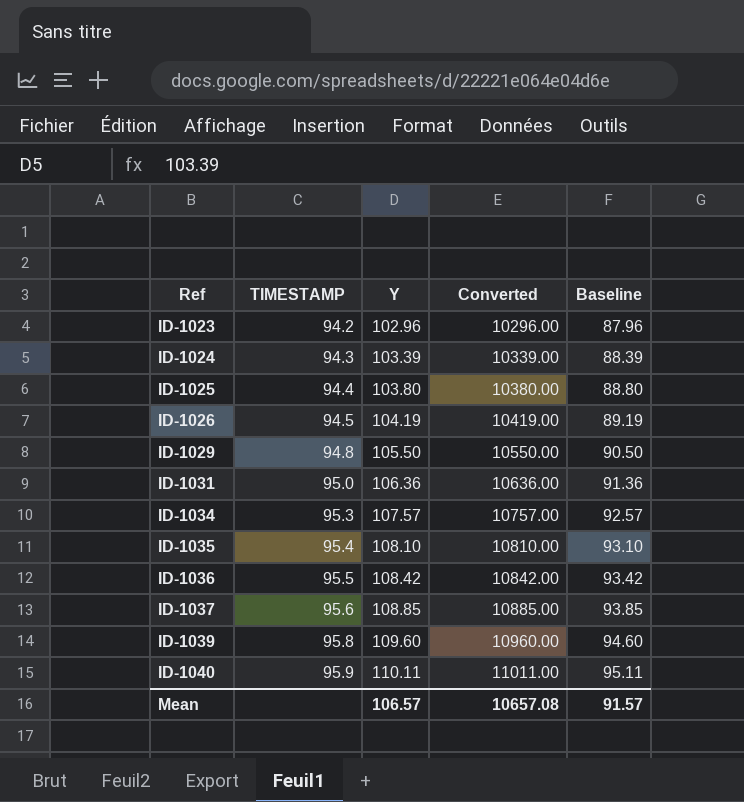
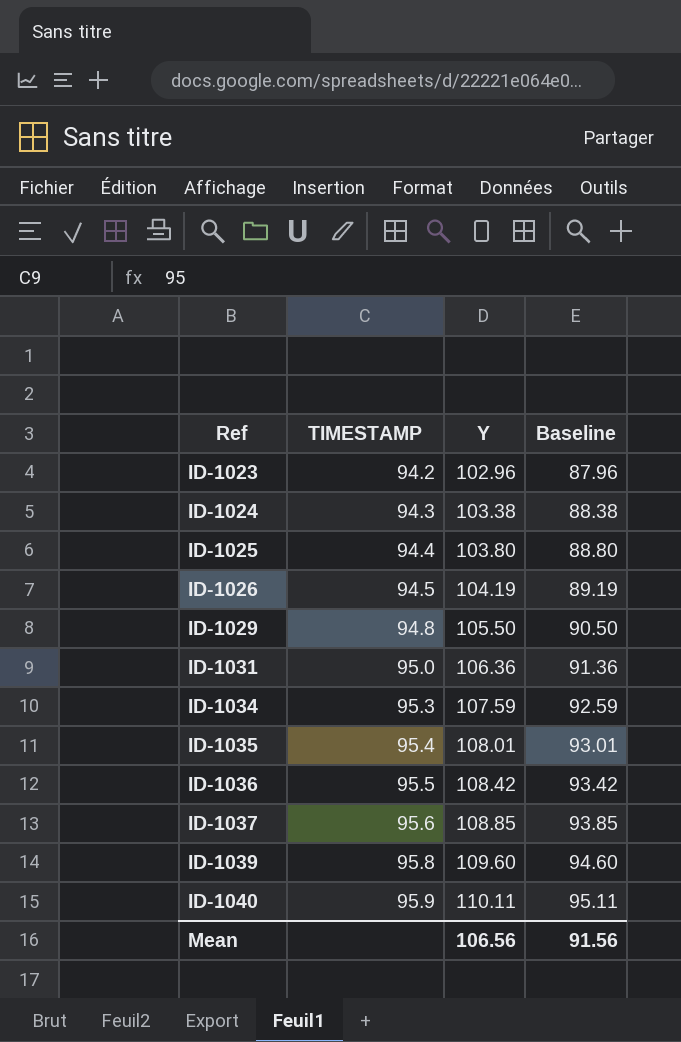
column Converted | formula: [Y] * 100 -> none
ID-1024 | Y: 103.39 -> 103.38
ID-1024 | Baseline: 88.39 -> 88.38
ID-1034 | Y: 107.57 -> 107.59
ID-1034 | Baseline: 92.57 -> 92.59
ID-1035 | Y: 108.10 -> 108.01
ID-1035 | Baseline: 93.10 -> 93.01
Mean | Y: 106.57 -> 106.56
Mean | Baseline: 91.57 -> 91.56

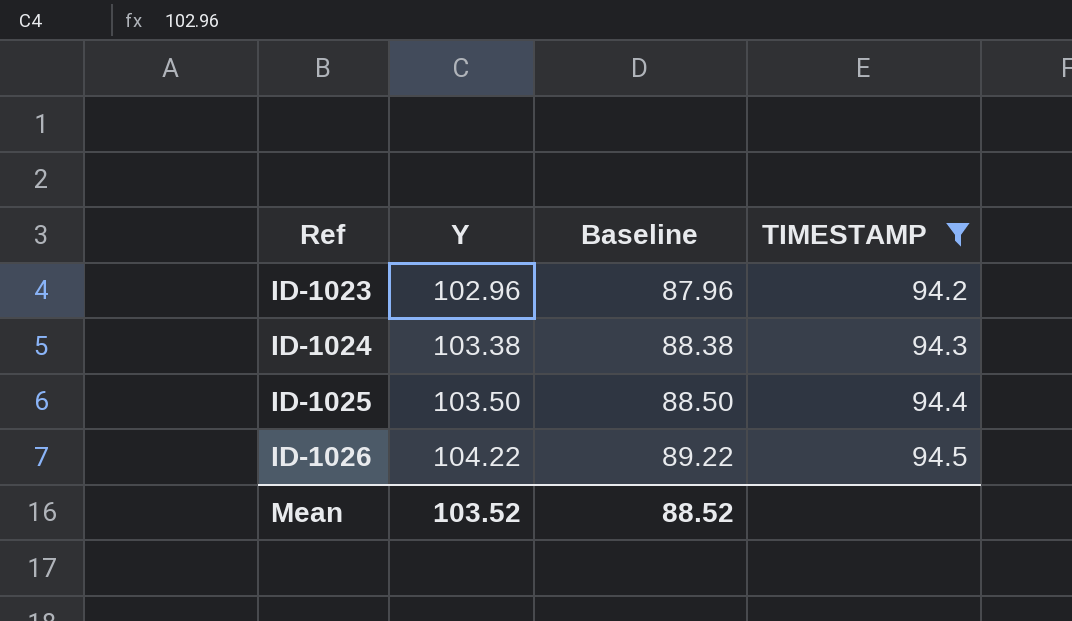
filter: none -> TIMESTAMP <= 94.5
column TIMESTAMP | position: 2 -> 4
ID-1025 | Y: 103.80 -> 103.50
ID-1025 | Baseline: 88.80 -> 88.50
ID-1026 | Y: 104.19 -> 104.22
ID-1026 | Baseline: 89.19 -> 89.22
Mean | Y: 106.56 -> 103.52
Mean | Baseline: 91.56 -> 88.52

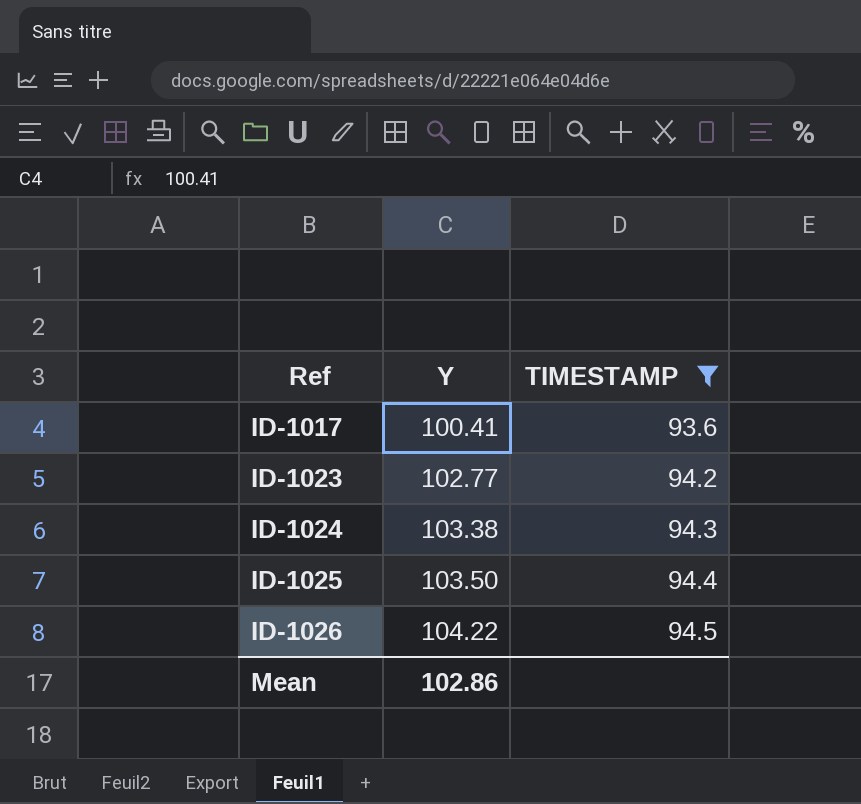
column Baseline | formula: [Y] - 15 -> none
row ID-1017: none -> 100.41 | 93.6
ID-1023 | Y: 102.96 -> 102.77
Mean | Y: 103.52 -> 102.86

